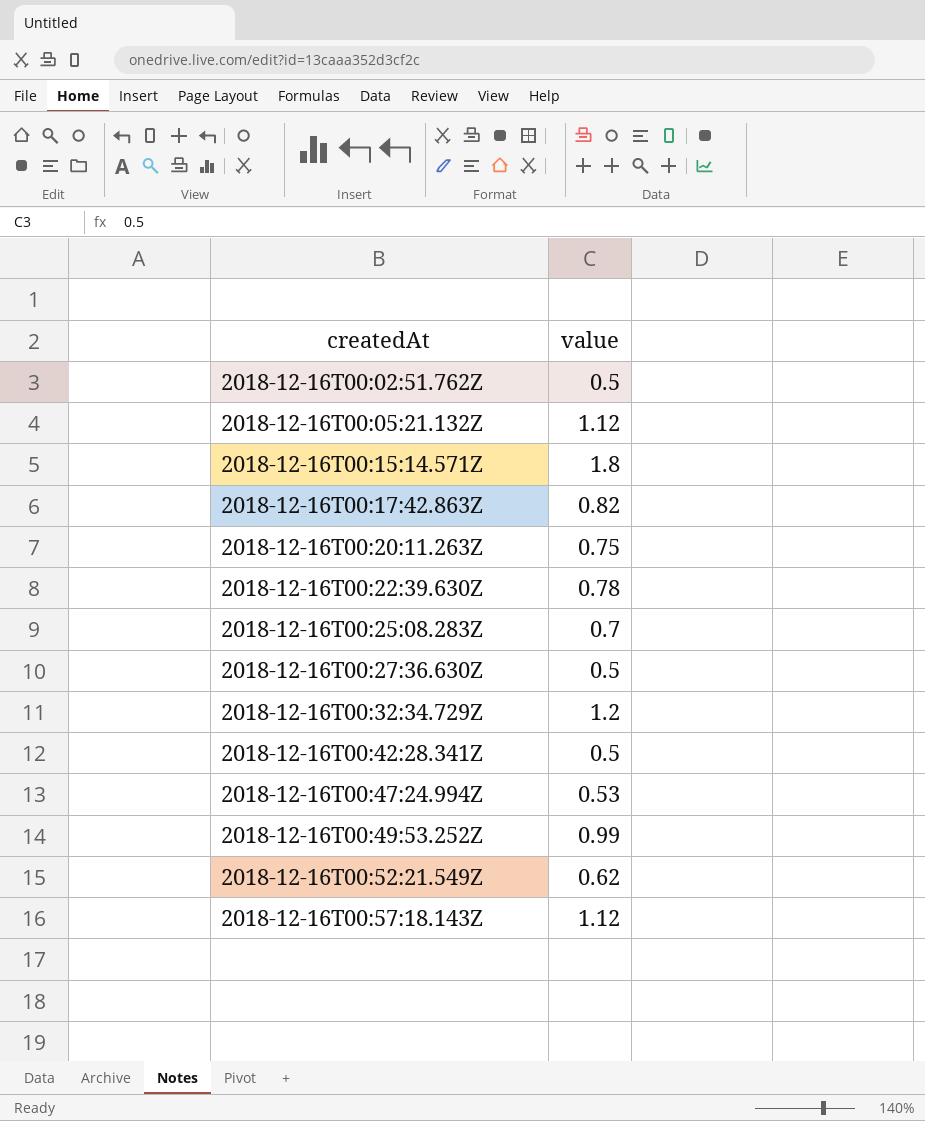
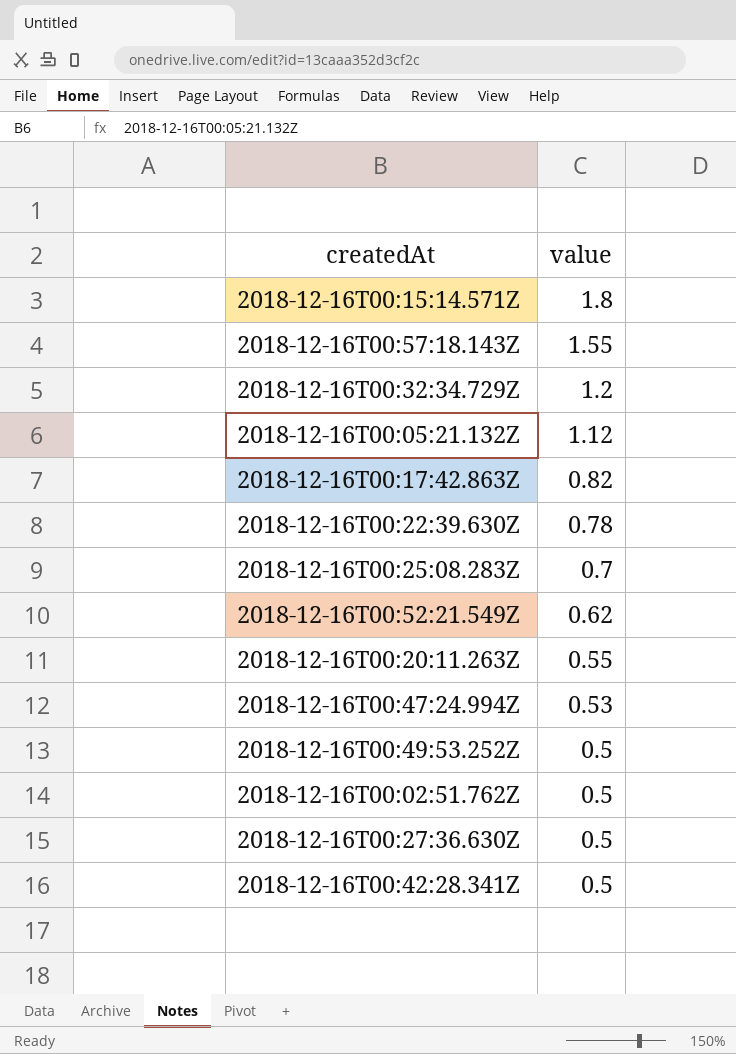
row order: createdAt ascending -> value descending
2018-12-16T00:57:18.143Z | value: 1.12 -> 1.55
2018-12-16T00:20:11.263Z | value: 0.75 -> 0.55
2018-12-16T00:49:53.252Z | value: 0.99 -> 0.5

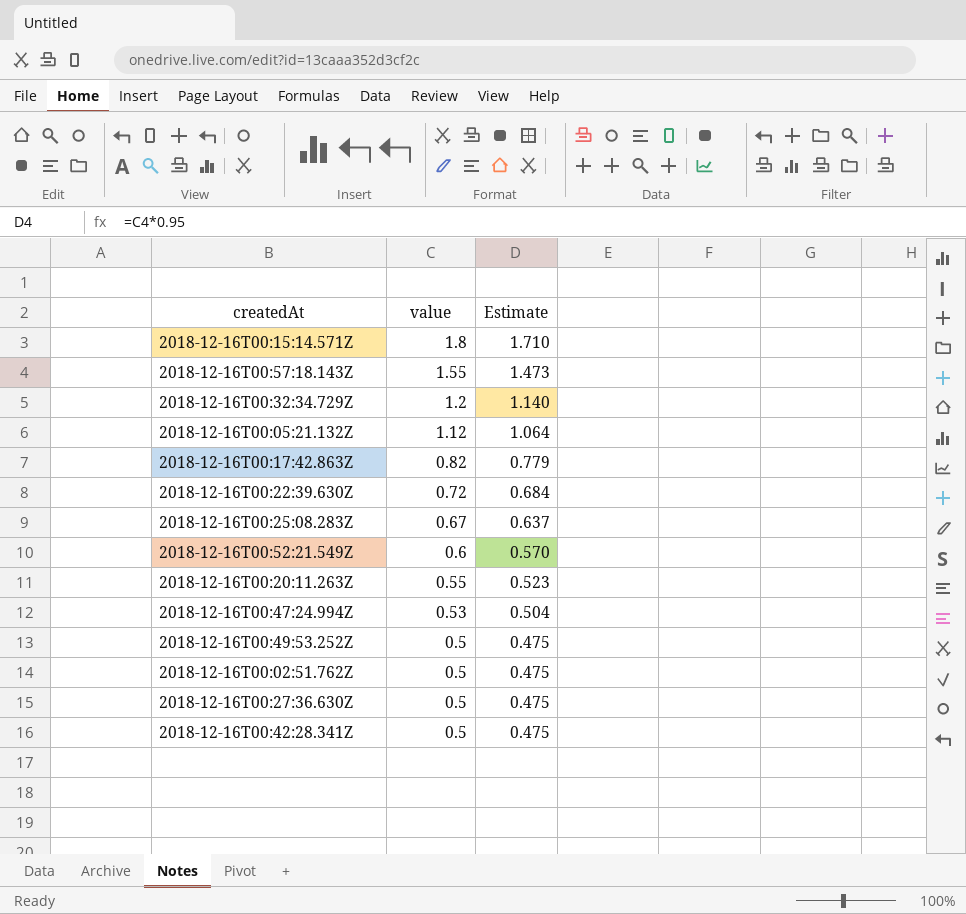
column Estimate | formula: none -> [value] * 0.95
2018-12-16T00:22:39.630Z | value: 0.78 -> 0.72
2018-12-16T00:25:08.283Z | value: 0.7 -> 0.67
2018-12-16T00:52:21.549Z | value: 0.62 -> 0.6

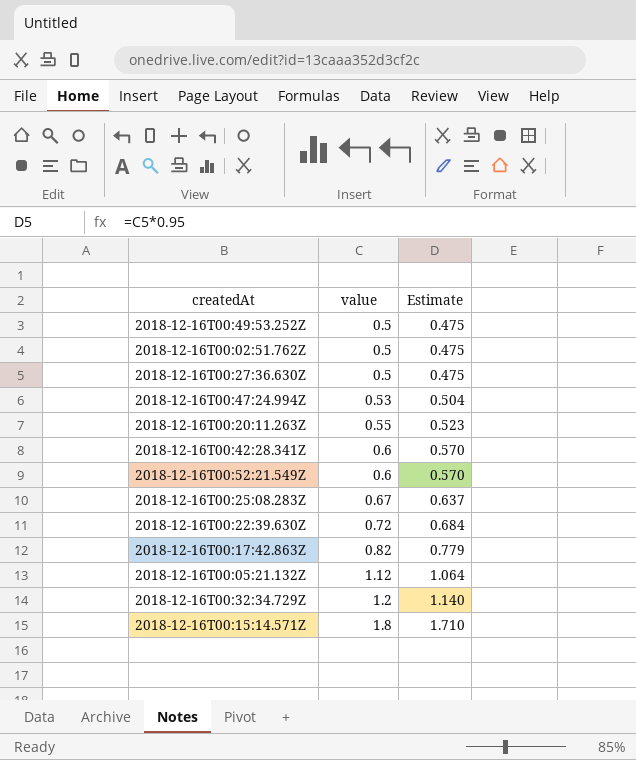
row order: value descending -> value ascending
row 2018-12-16T00:57:18.143Z: 1.55 | 1.473 -> none
2018-12-16T00:42:28.341Z | value: 0.5 -> 0.6
2018-12-16T00:42:28.341Z | Estimate: 0.475 -> 0.570

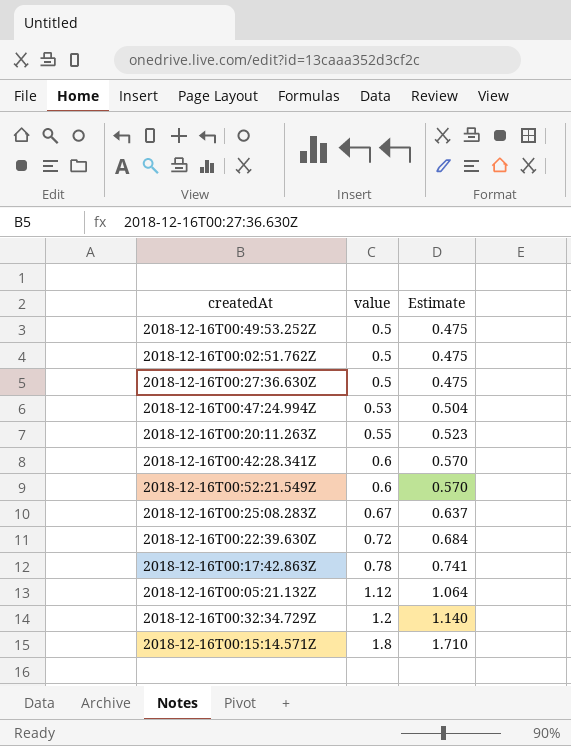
2018-12-16T00:17:42.863Z | value: 0.82 -> 0.78
2018-12-16T00:17:42.863Z | Estimate: 0.779 -> 0.741

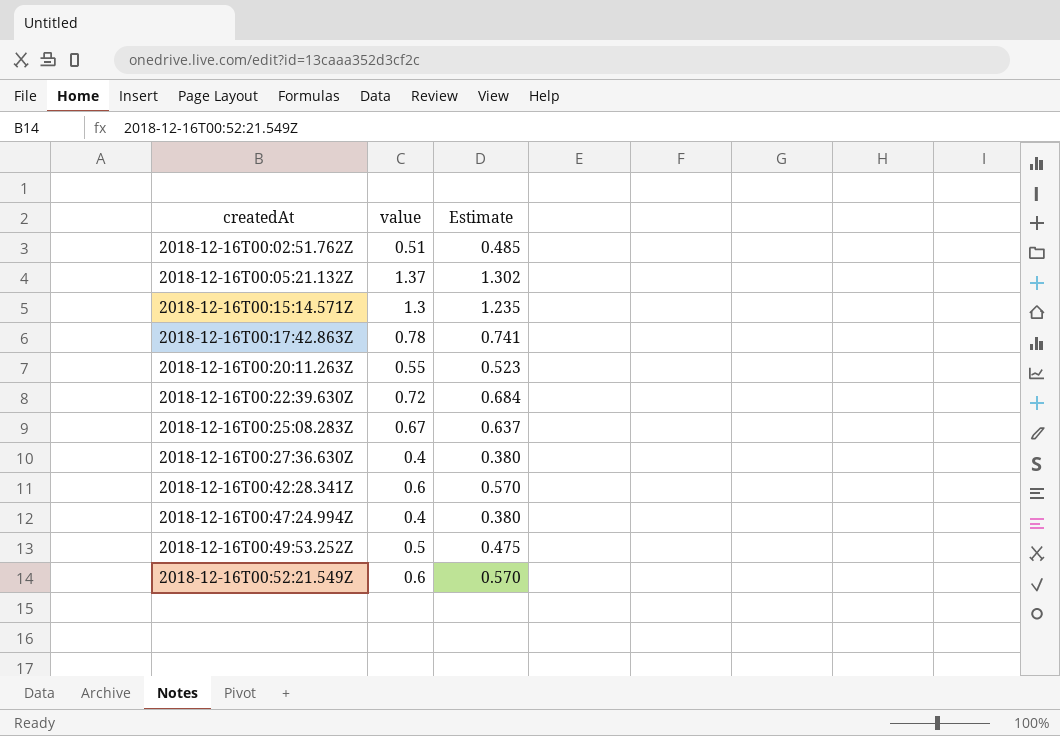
row order: value ascending -> createdAt ascending
row 2018-12-16T00:32:34.729Z: 1.2 | 1.140 -> none
2018-12-16T00:02:51.762Z | value: 0.5 -> 0.51
2018-12-16T00:02:51.762Z | Estimate: 0.475 -> 0.485
2018-12-16T00:05:21.132Z | value: 1.12 -> 1.37
2018-12-16T00:05:21.132Z | Estimate: 1.064 -> 1.302
2018-12-16T00:15:14.571Z | value: 1.8 -> 1.3
2018-12-16T00:15:14.571Z | Estimate: 1.710 -> 1.235
2018-12-16T00:27:36.630Z | value: 0.5 -> 0.4
2018-12-16T00:27:36.630Z | Estimate: 0.475 -> 0.380
2018-12-16T00:47:24.994Z | value: 0.53 -> 0.4
2018-12-16T00:47:24.994Z | Estimate: 0.504 -> 0.380

